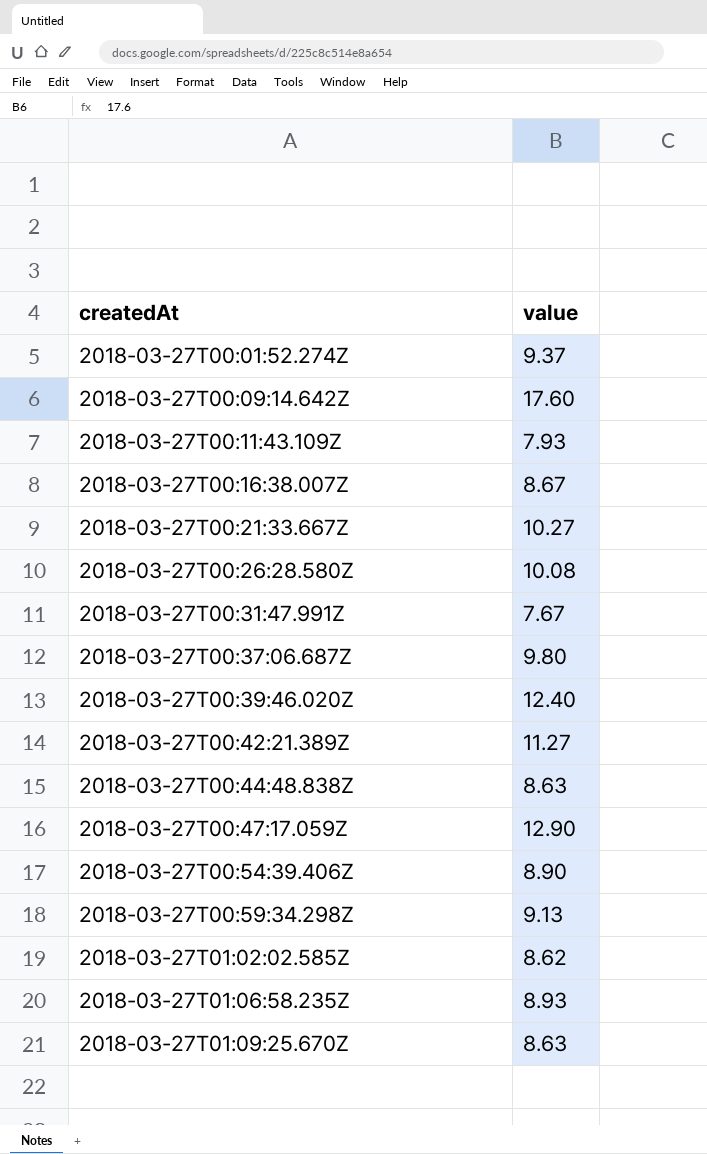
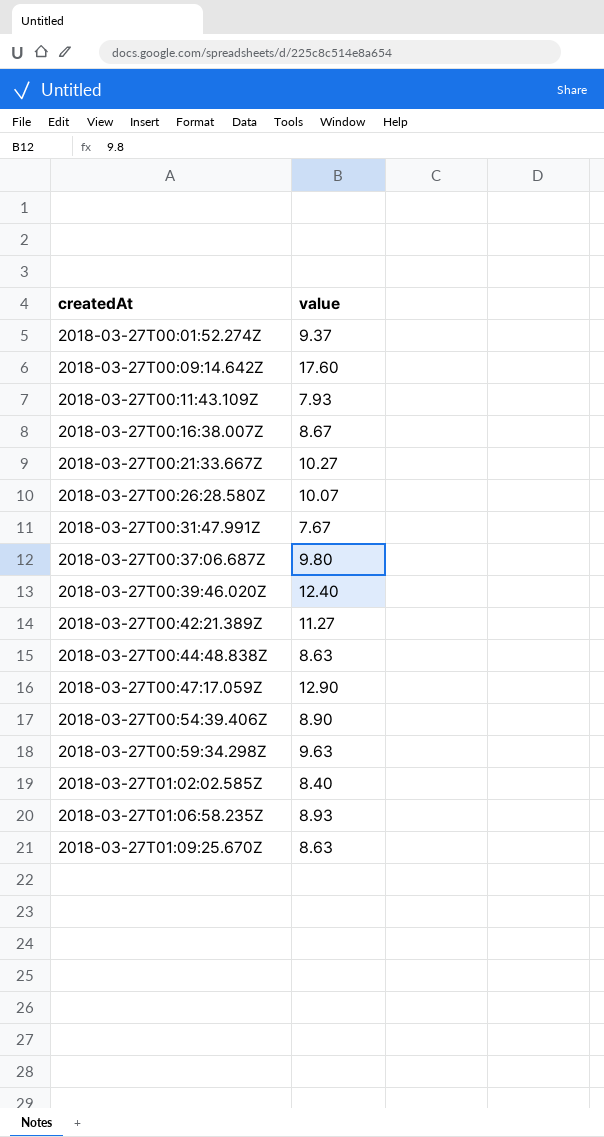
2018-03-27T00:26:28.580Z | value: 10.08 -> 10.07
2018-03-27T00:59:34.298Z | value: 9.13 -> 9.63
2018-03-27T01:02:02.585Z | value: 8.62 -> 8.40

